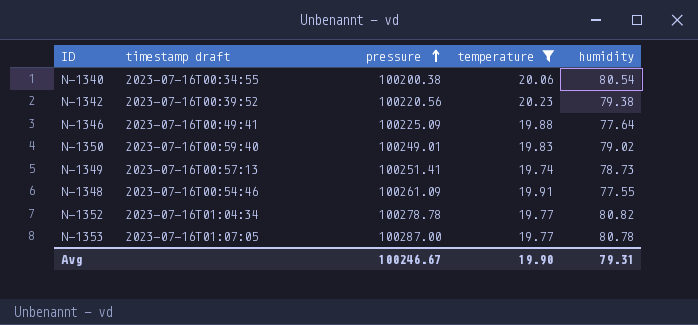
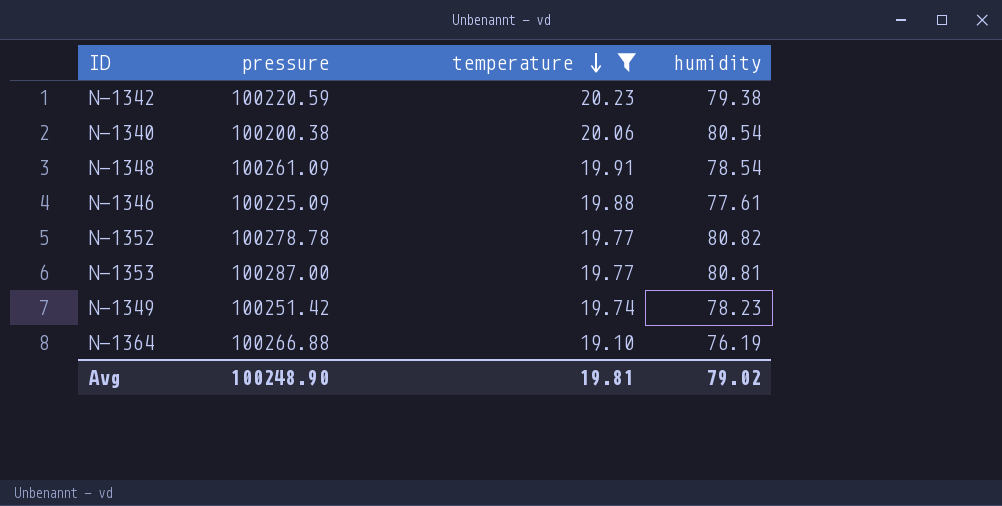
row order: pressure ascending -> temperature descending
column timestamp draft | position: 2 -> none
row N-1350: 2023-07-16T00:59:40 | 100249.01 | 19.83 | 79.02 -> none
N-1342 | pressure: 100220.56 -> 100220.59
N-1348 | humidity: 77.55 -> 78.54
N-1346 | humidity: 77.64 -> 77.61
N-1353 | humidity: 80.78 -> 80.81
N-1349 | pressure: 100251.41 -> 100251.42
N-1349 | humidity: 78.73 -> 78.23
row N-1364: none -> 100266.88 | 19.10 | 76.19
Avg | pressure: 100246.67 -> 100248.90
Avg | temperature: 19.90 -> 19.81
Avg | humidity: 79.31 -> 79.02

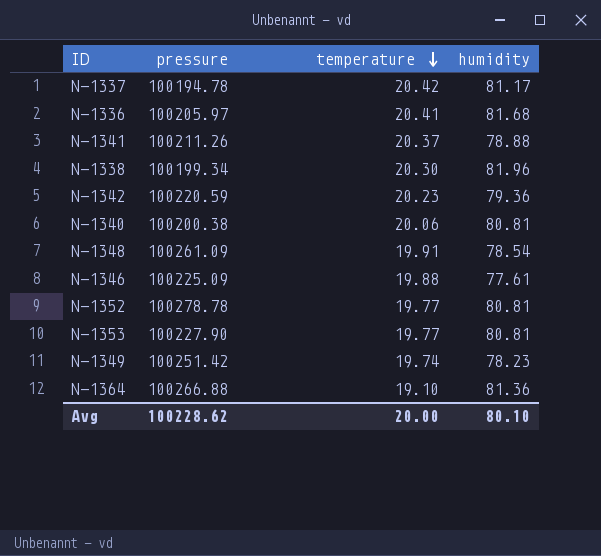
filter: temperature <= 20.23 -> none
N-1342 | humidity: 79.38 -> 79.36
N-1340 | humidity: 80.54 -> 80.81
N-1352 | humidity: 80.82 -> 80.81
N-1353 | pressure: 100287.00 -> 100227.90
N-1364 | humidity: 76.19 -> 81.36
Avg | pressure: 100248.90 -> 100228.62
Avg | temperature: 19.81 -> 20.00
Avg | humidity: 79.02 -> 80.10

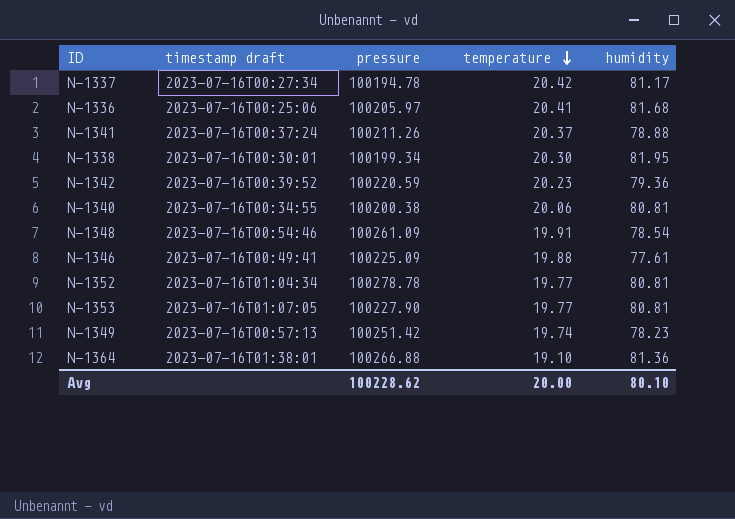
column timestamp draft | position: none -> 2
N-1338 | humidity: 81.96 -> 81.95

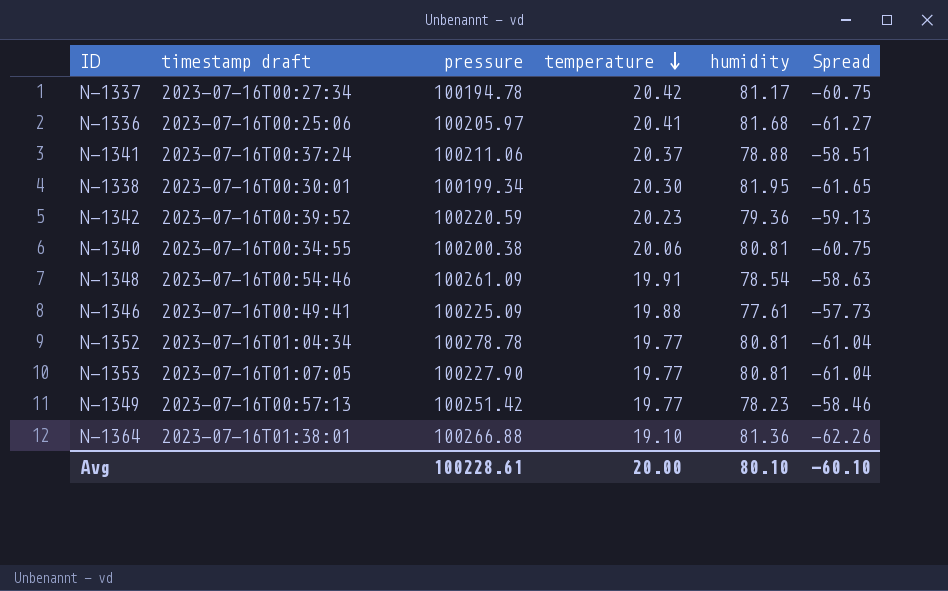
column Spread | formula: none -> [temperature] - [humidity]
N-1341 | pressure: 100211.26 -> 100211.06
N-1349 | temperature: 19.74 -> 19.77
Avg | pressure: 100228.62 -> 100228.61

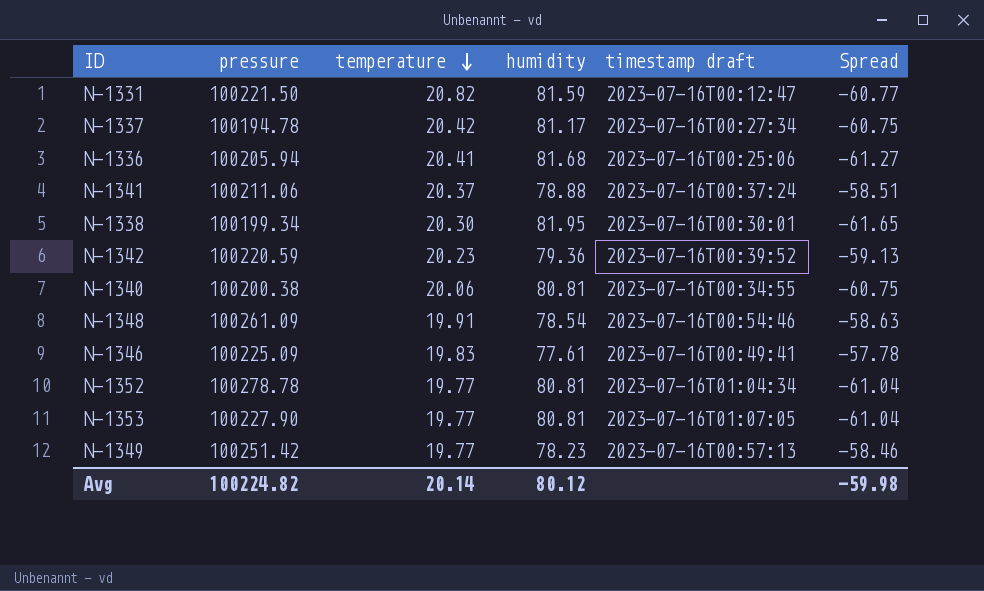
column timestamp draft | position: 2 -> 5
row N-1364: 2023-07-16T01:38:01 | 100266.88 | 19.10 | 81.36 | -62.26 -> none
row N-1331: none -> 100221.50 | 20.82 | 81.59 | 2023-07-16T00:12:47 | -60.77
N-1336 | pressure: 100205.97 -> 100205.94
N-1346 | temperature: 19.88 -> 19.83
N-1346 | Spread: -57.73 -> -57.78
Avg | pressure: 100228.61 -> 100224.82
Avg | temperature: 20.00 -> 20.14
Avg | humidity: 80.10 -> 80.12
Avg | Spread: -60.10 -> -59.98

